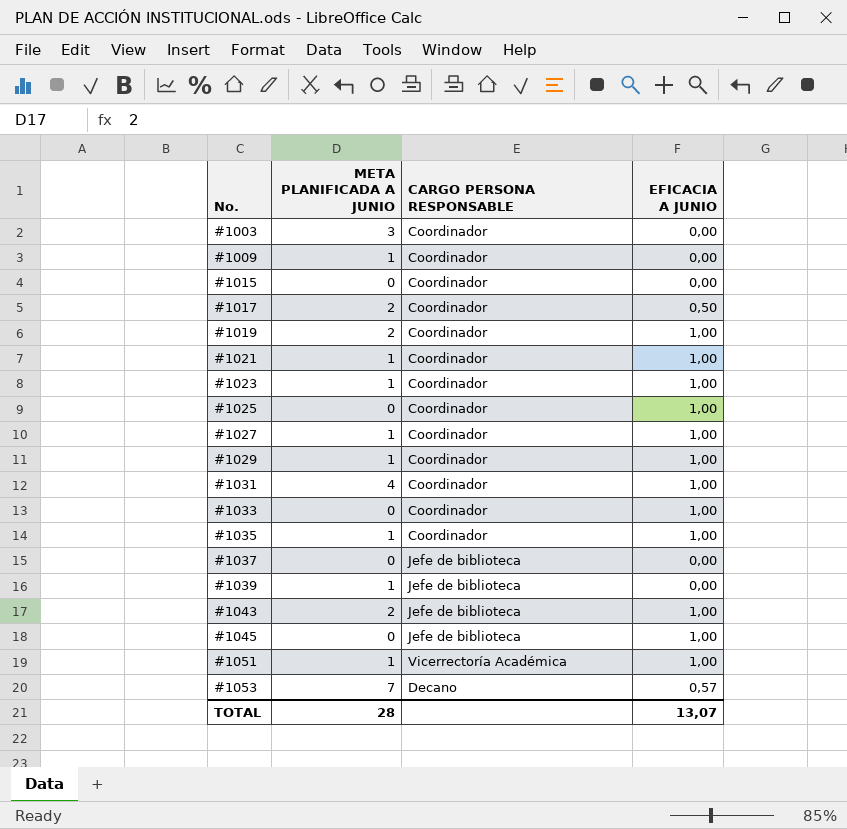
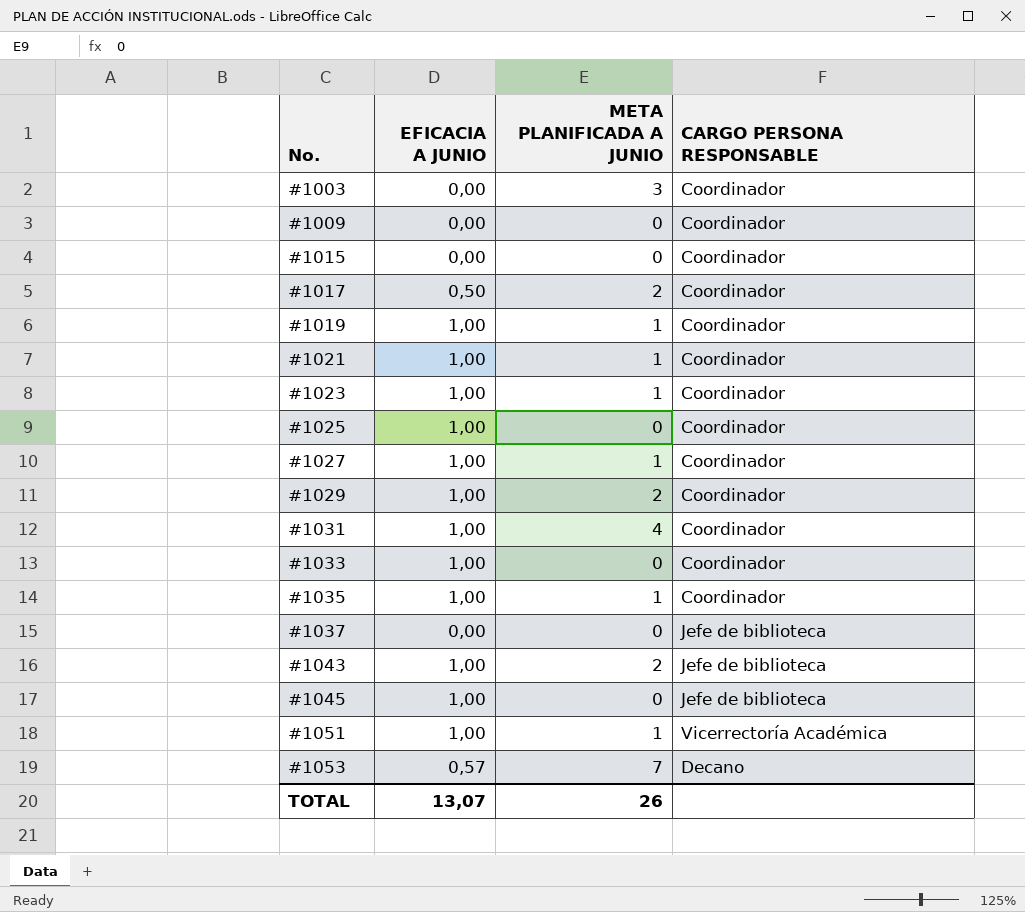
column EFICACIA A JUNIO | position: 4 -> 2
row #1039: 1 | Jefe de biblioteca | 0,00 -> none
#1009 | META PLANIFICADA A JUNIO: 1 -> 0
#1019 | META PLANIFICADA A JUNIO: 2 -> 1
#1029 | META PLANIFICADA A JUNIO: 1 -> 2
TOTAL | META PLANIFICADA A JUNIO: 28 -> 26

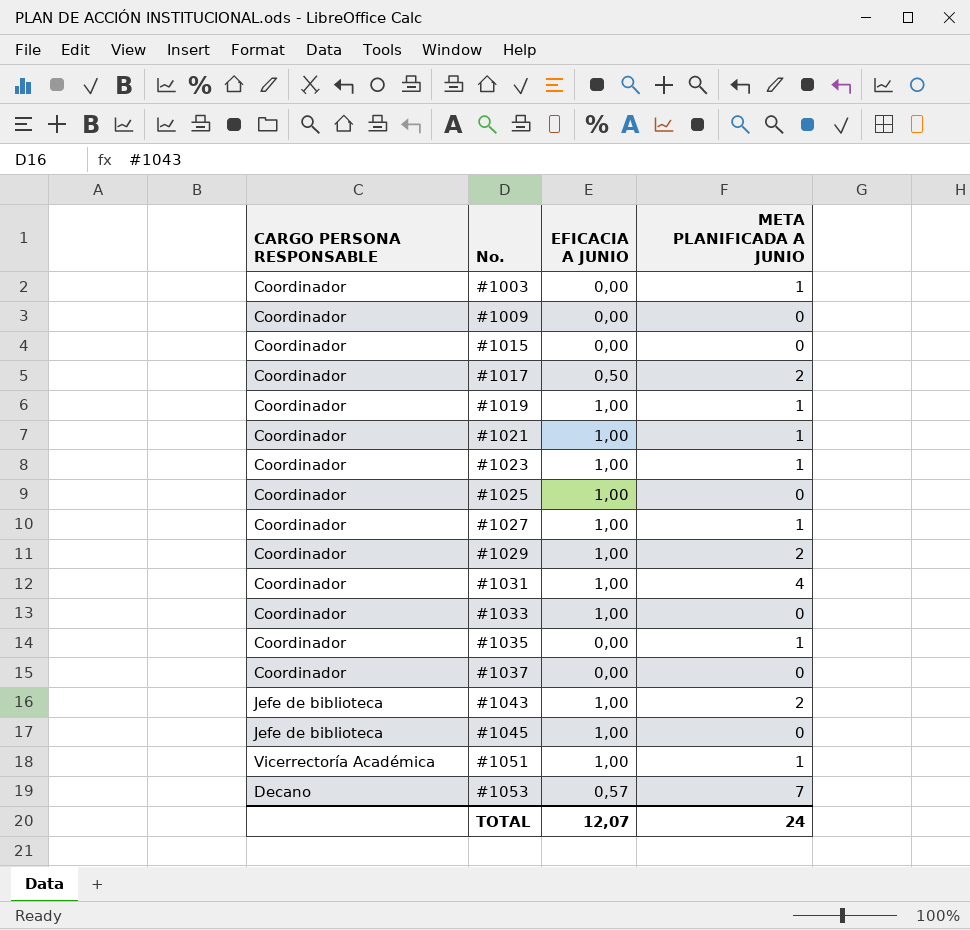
column CARGO PERSONA RESPONSABLE | position: 4 -> 1
#1003 | META PLANIFICADA A JUNIO: 3 -> 1
#1035 | EFICACIA A JUNIO: 1,00 -> 0,00
#1037 | CARGO PERSONA RESPONSABLE: Jefe de biblioteca -> Coordinador
TOTAL | EFICACIA A JUNIO: 13,07 -> 12,07
TOTAL | META PLANIFICADA A JUNIO: 26 -> 24

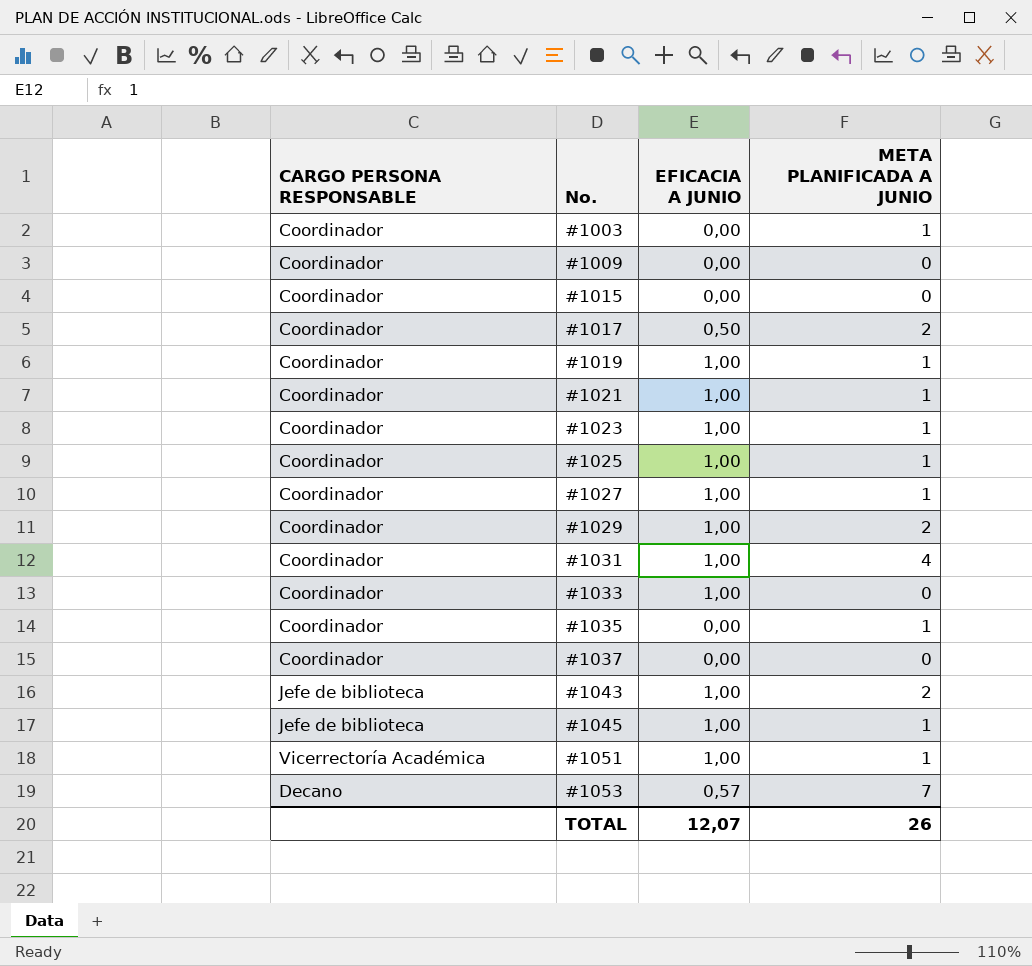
#1025 | META PLANIFICADA A JUNIO: 0 -> 1
#1045 | META PLANIFICADA A JUNIO: 0 -> 1
TOTAL | META PLANIFICADA A JUNIO: 24 -> 26

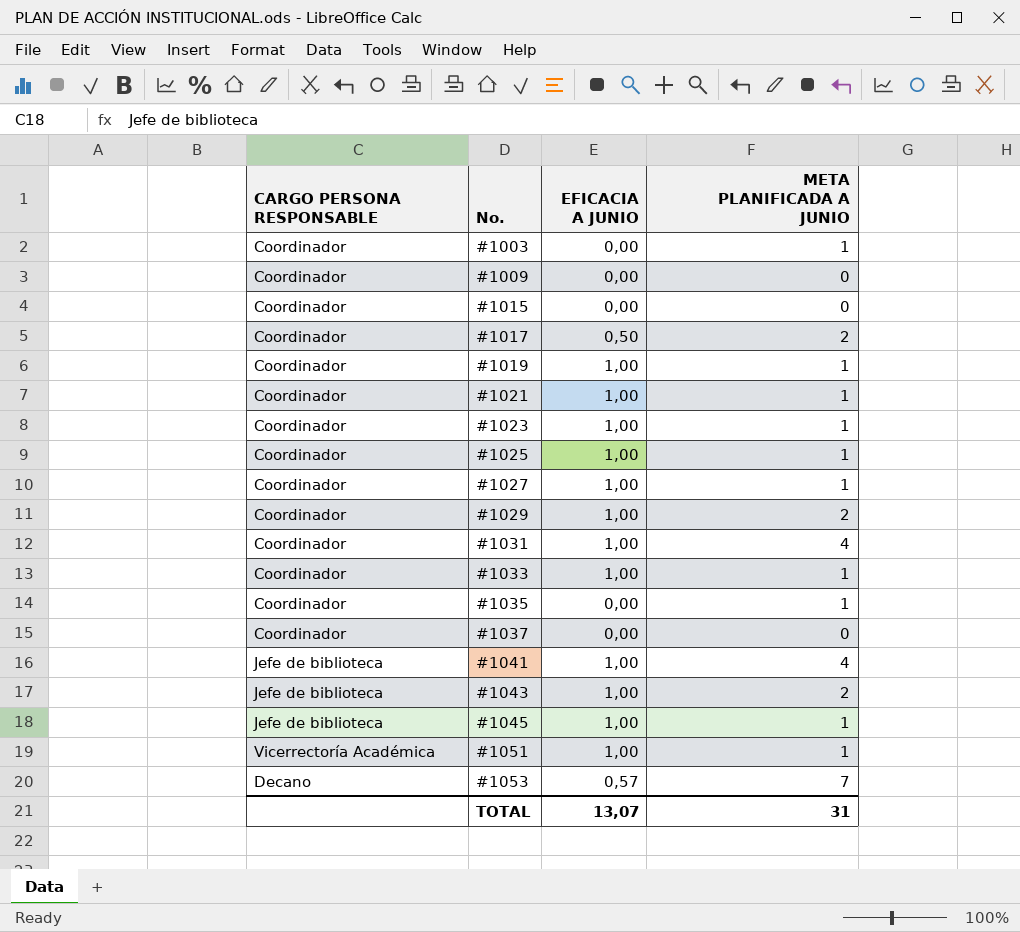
#1033 | META PLANIFICADA A JUNIO: 0 -> 1
row #1041: none -> Jefe de biblioteca | 1,00 | 4
TOTAL | EFICACIA A JUNIO: 12,07 -> 13,07
TOTAL | META PLANIFICADA A JUNIO: 26 -> 31

